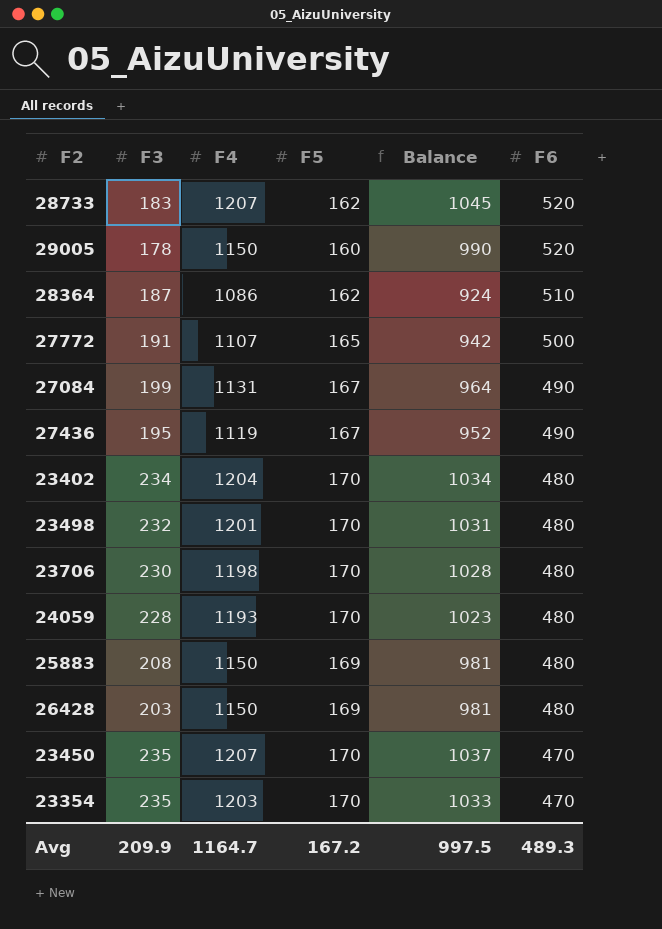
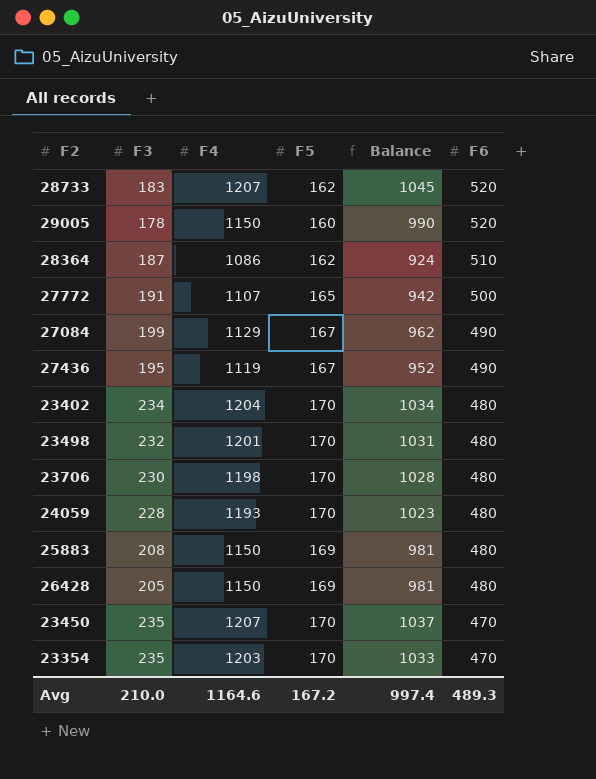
27084 | F4: 1131 -> 1129
27084 | Balance: 964 -> 962
26428 | F3: 203 -> 205
Avg | F3: 209.9 -> 210.0
Avg | F4: 1164.7 -> 1164.6
Avg | Balance: 997.5 -> 997.4

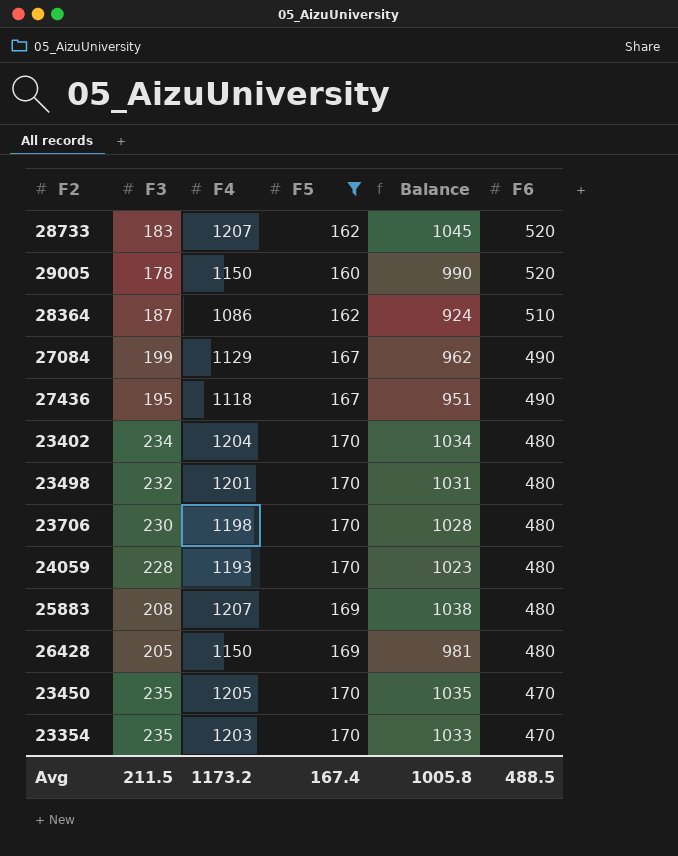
filter: none -> F5 != 165
27436 | F4: 1119 -> 1118
27436 | Balance: 952 -> 951
25883 | F4: 1150 -> 1207
25883 | Balance: 981 -> 1038
23450 | F4: 1207 -> 1205
23450 | Balance: 1037 -> 1035
Avg | F3: 210.0 -> 211.5
Avg | F4: 1164.6 -> 1173.2
Avg | F5: 167.2 -> 167.4
Avg | Balance: 997.4 -> 1005.8
Avg | F6: 489.3 -> 488.5

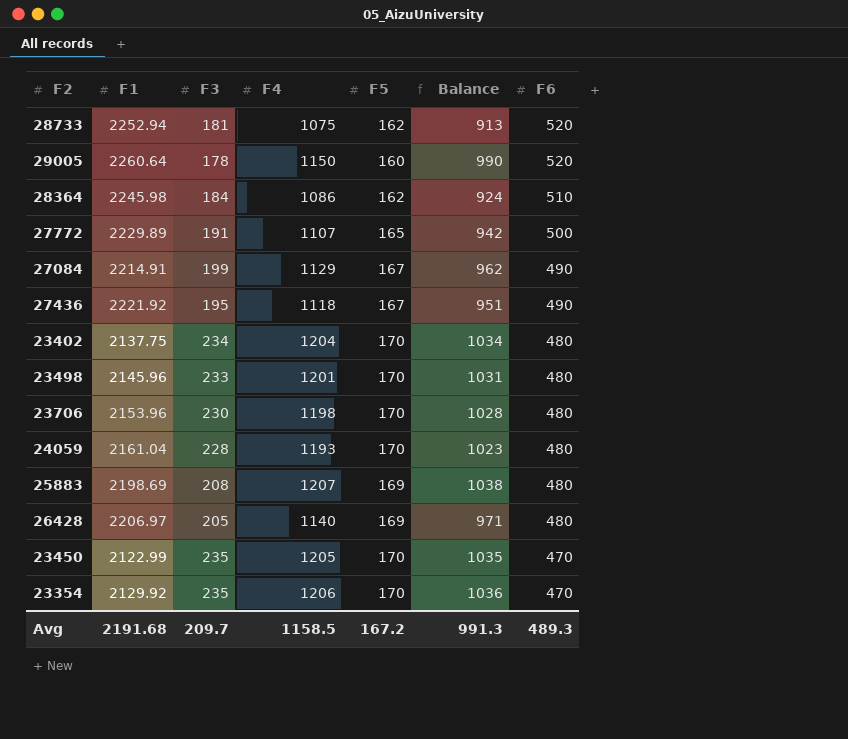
filter: F5 != 165 -> none
column F1 | position: none -> 2
28733 | F3: 183 -> 181
28733 | F4: 1207 -> 1075
28733 | Balance: 1045 -> 913
28364 | F3: 187 -> 184
23498 | F3: 232 -> 233
26428 | F4: 1150 -> 1140
26428 | Balance: 981 -> 971
23354 | F4: 1203 -> 1206
23354 | Balance: 1033 -> 1036
Avg | F3: 211.5 -> 209.7
Avg | F4: 1173.2 -> 1158.5
Avg | F5: 167.4 -> 167.2
Avg | Balance: 1005.8 -> 991.3
Avg | F6: 488.5 -> 489.3

